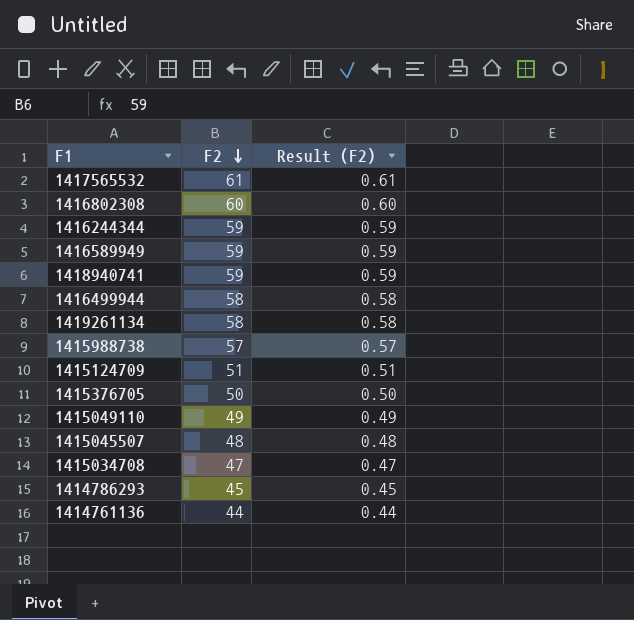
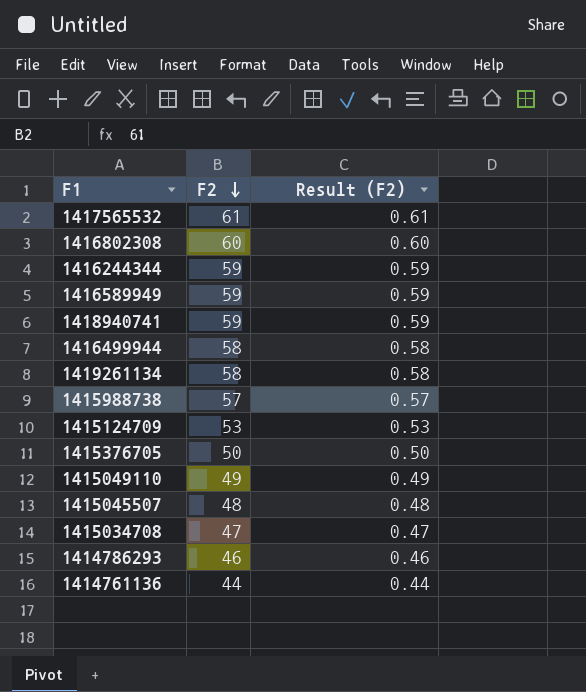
1415124709 | F2: 51 -> 53
1415124709 | Result (F2): 0.51 -> 0.53
1414786293 | F2: 45 -> 46
1414786293 | Result (F2): 0.45 -> 0.46

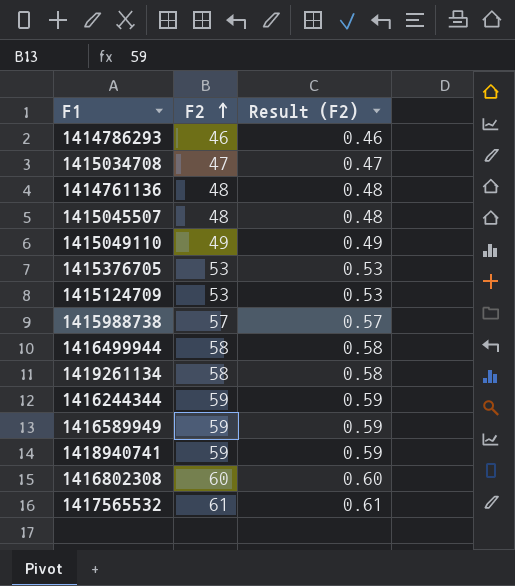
row order: F2 descending -> F2 ascending
1414761136 | F2: 44 -> 48
1414761136 | Result (F2): 0.44 -> 0.48
1415376705 | F2: 50 -> 53
1415376705 | Result (F2): 0.50 -> 0.53

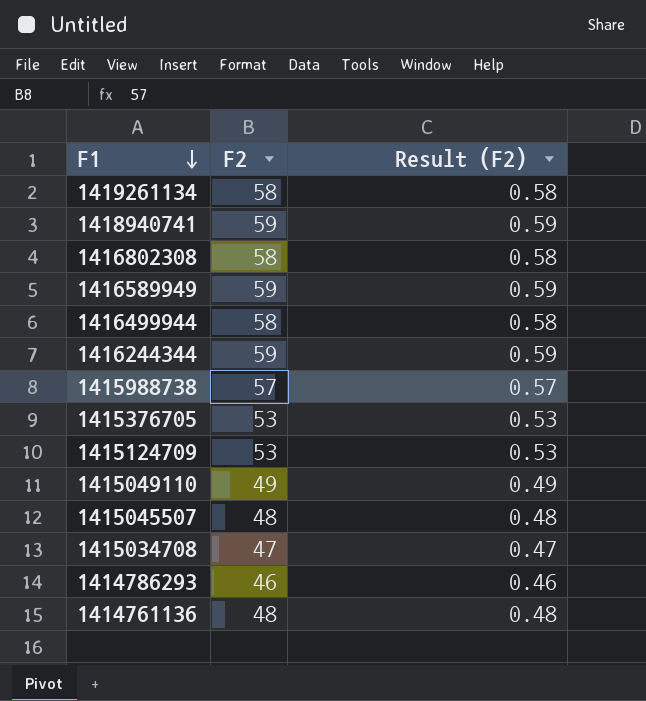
row order: F2 ascending -> F1 descending
row 1417565532: 61 | 0.61 -> none
1416802308 | F2: 60 -> 58
1416802308 | Result (F2): 0.60 -> 0.58

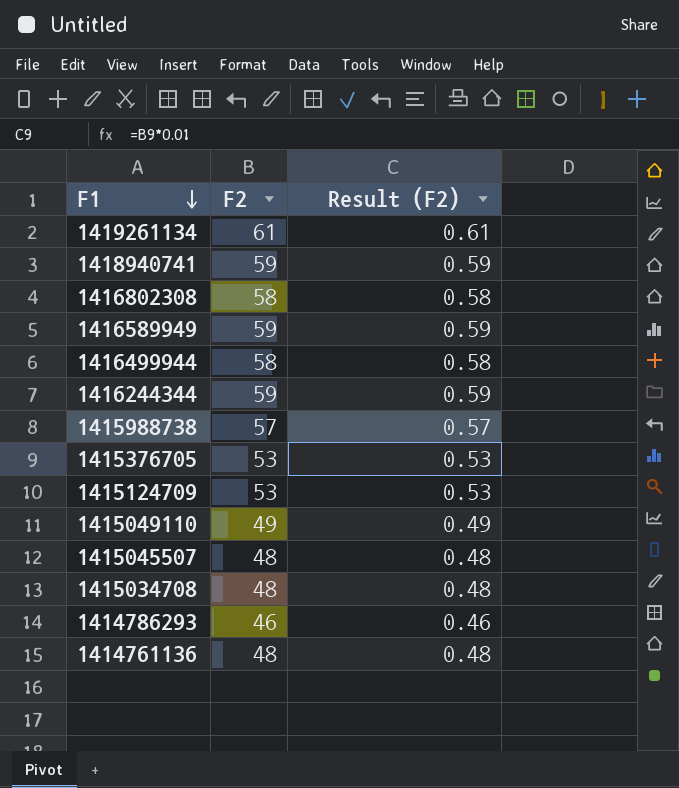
1419261134 | F2: 58 -> 61
1419261134 | Result (F2): 0.58 -> 0.61
1415034708 | F2: 47 -> 48
1415034708 | Result (F2): 0.47 -> 0.48

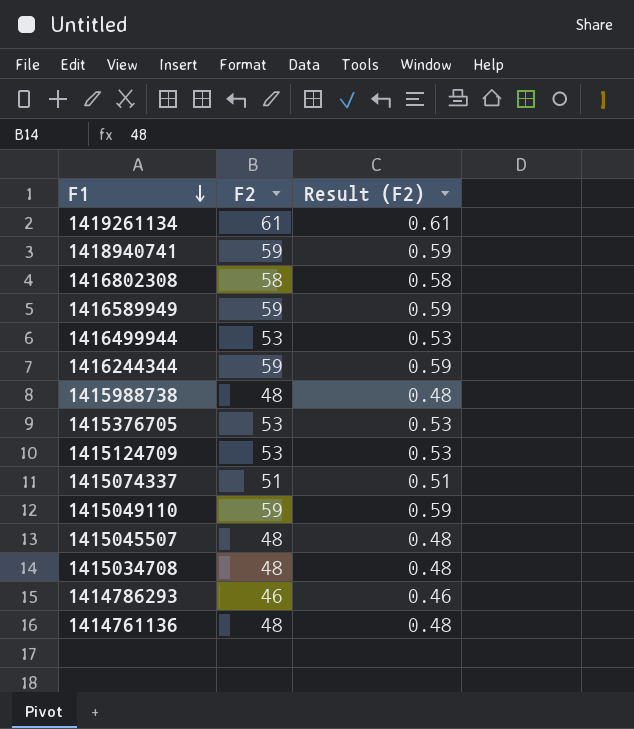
1416499944 | F2: 58 -> 53
1416499944 | Result (F2): 0.58 -> 0.53
1415988738 | F2: 57 -> 48
1415988738 | Result (F2): 0.57 -> 0.48
row 1415074337: none -> 51 | 0.51
1415049110 | F2: 49 -> 59
1415049110 | Result (F2): 0.49 -> 0.59

